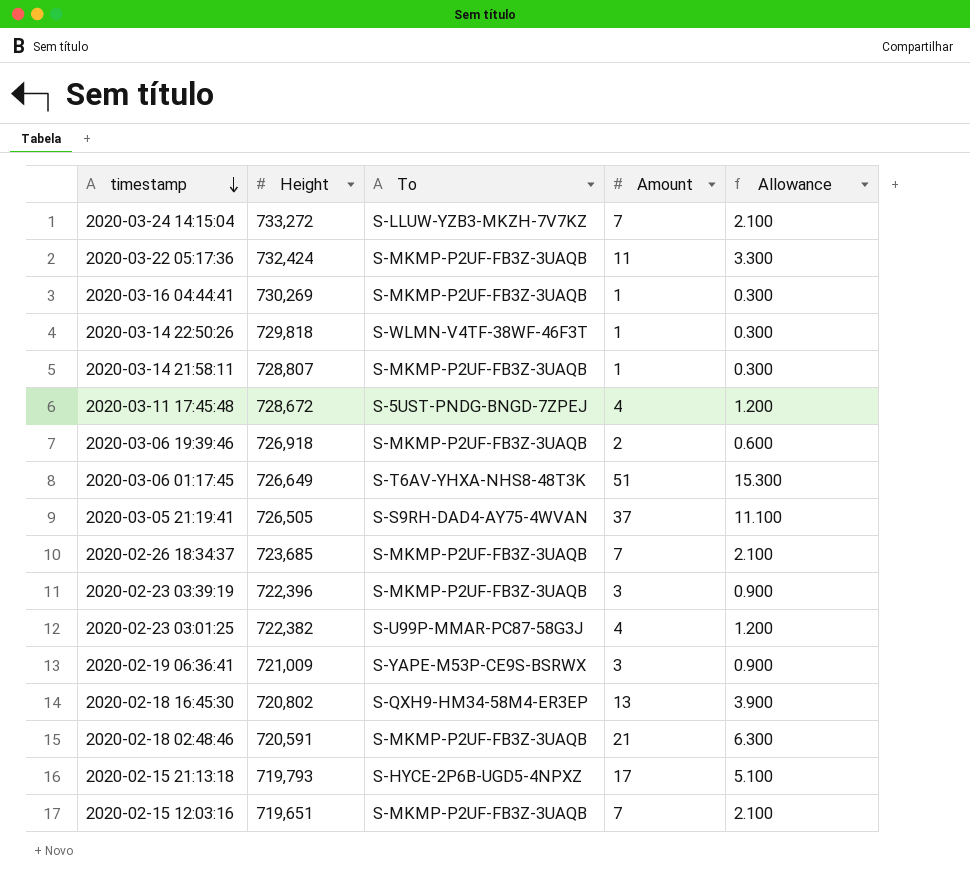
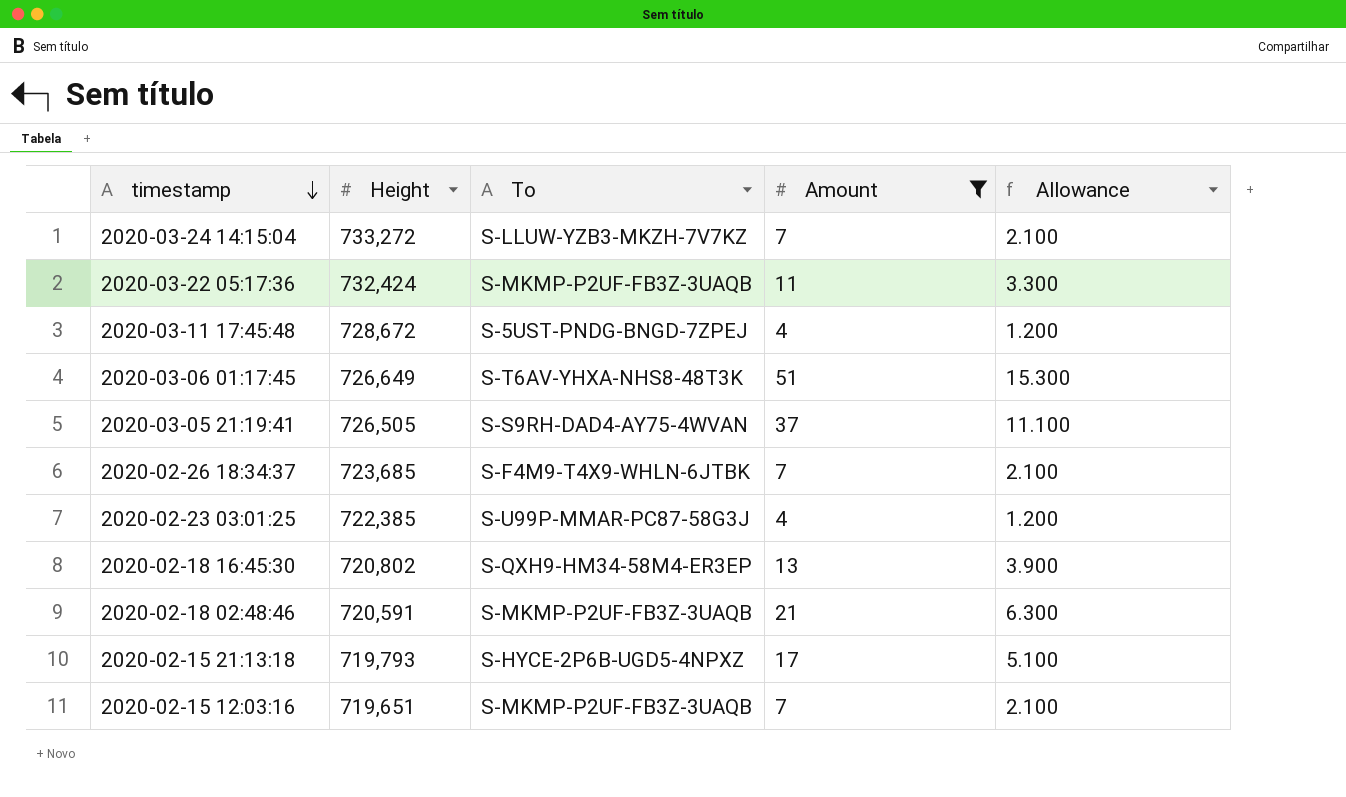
filter: none -> Amount >= 4
2020-02-26 18:34:37 | To: S-MKMP-P2UF-FB3Z-3UAQB -> S-F4M9-T4X9-WHLN-6JTBK
2020-02-23 03:01:25 | Height: 722,382 -> 722,385

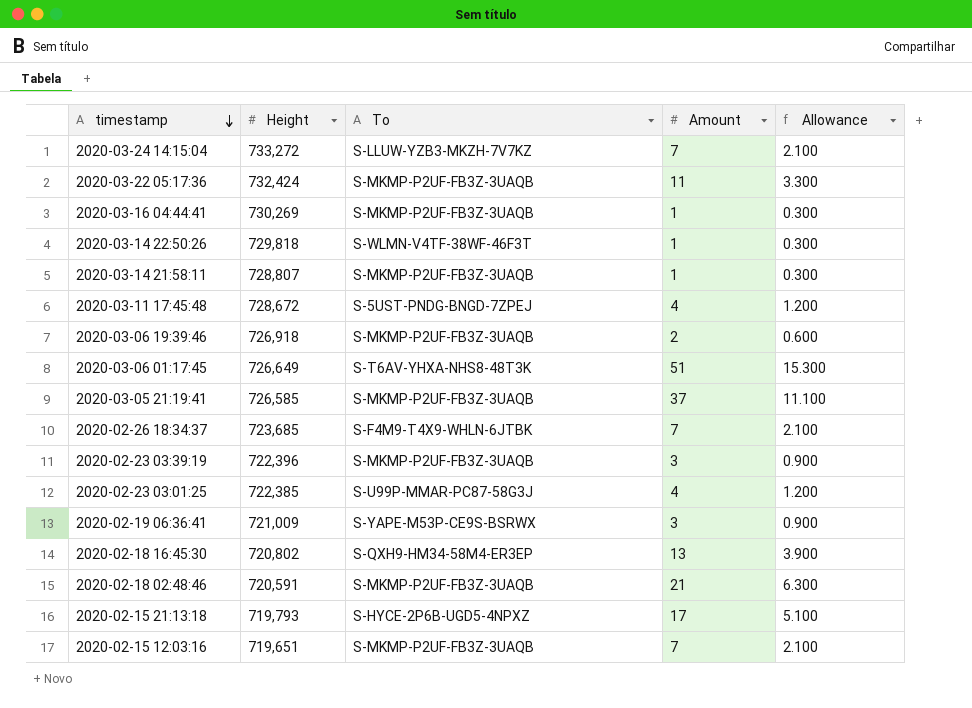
filter: Amount >= 4 -> none
2020-03-05 21:19:41 | Height: 726,505 -> 726,585
2020-03-05 21:19:41 | To: S-S9RH-DAD4-AY75-4WVAN -> S-MKMP-P2UF-FB3Z-3UAQB

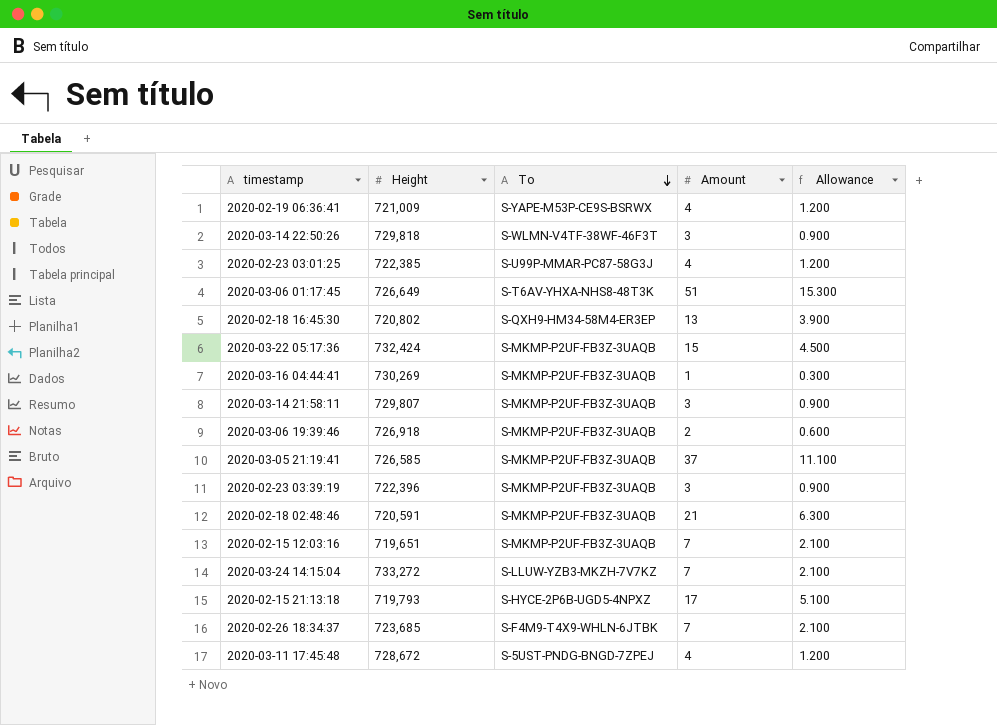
row order: timestamp descending -> To descending
2020-02-19 06:36:41 | Amount: 3 -> 4
2020-02-19 06:36:41 | Allowance: 0.900 -> 1.200
2020-03-14 22:50:26 | Amount: 1 -> 3
2020-03-14 22:50:26 | Allowance: 0.300 -> 0.900
2020-03-22 05:17:36 | Amount: 11 -> 15
2020-03-22 05:17:36 | Allowance: 3.300 -> 4.500
2020-03-14 21:58:11 | Height: 728,807 -> 729,807
2020-03-14 21:58:11 | Amount: 1 -> 3
2020-03-14 21:58:11 | Allowance: 0.300 -> 0.900

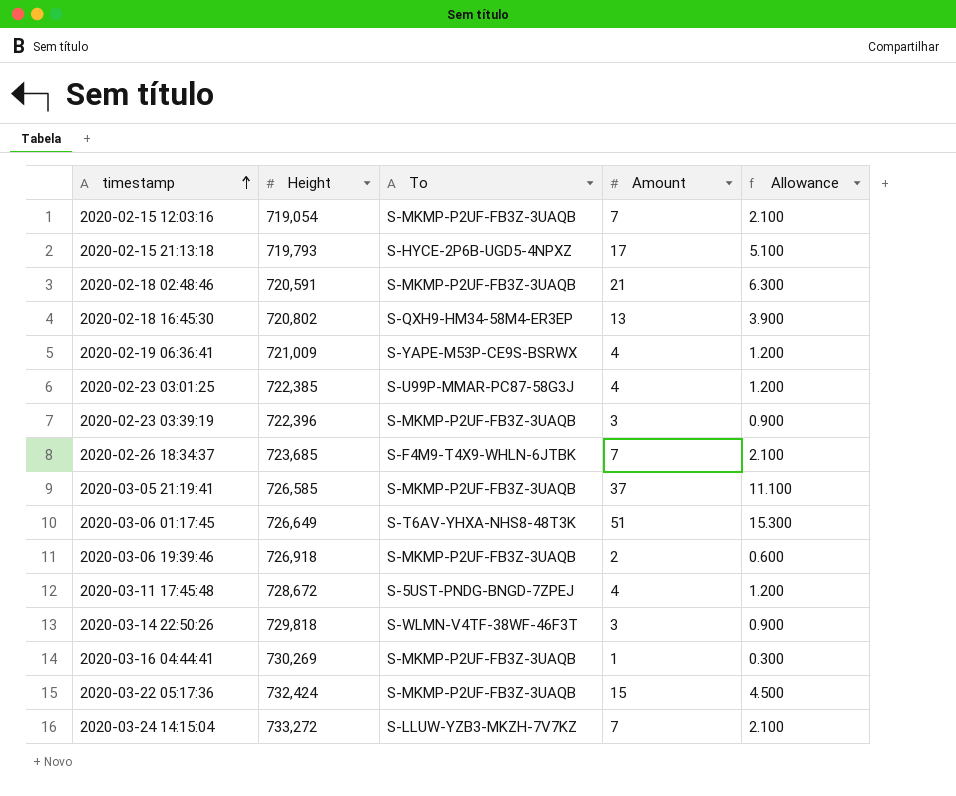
row order: To descending -> timestamp ascending
row 2020-03-14 21:58:11: 729,807 | S-MKMP-P2UF-FB3Z-3UAQB | 3 | 0.900 -> none
2020-02-15 12:03:16 | Height: 719,651 -> 719,054

